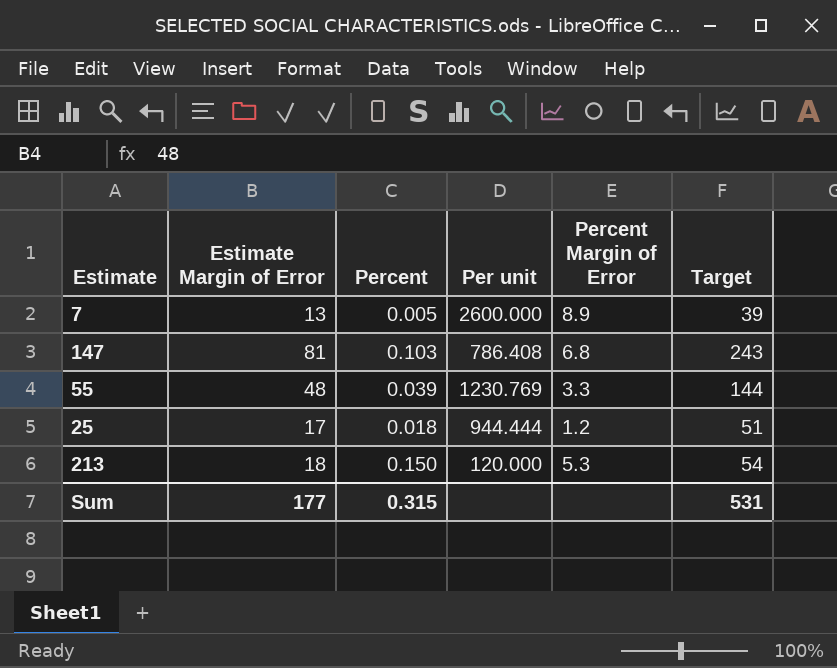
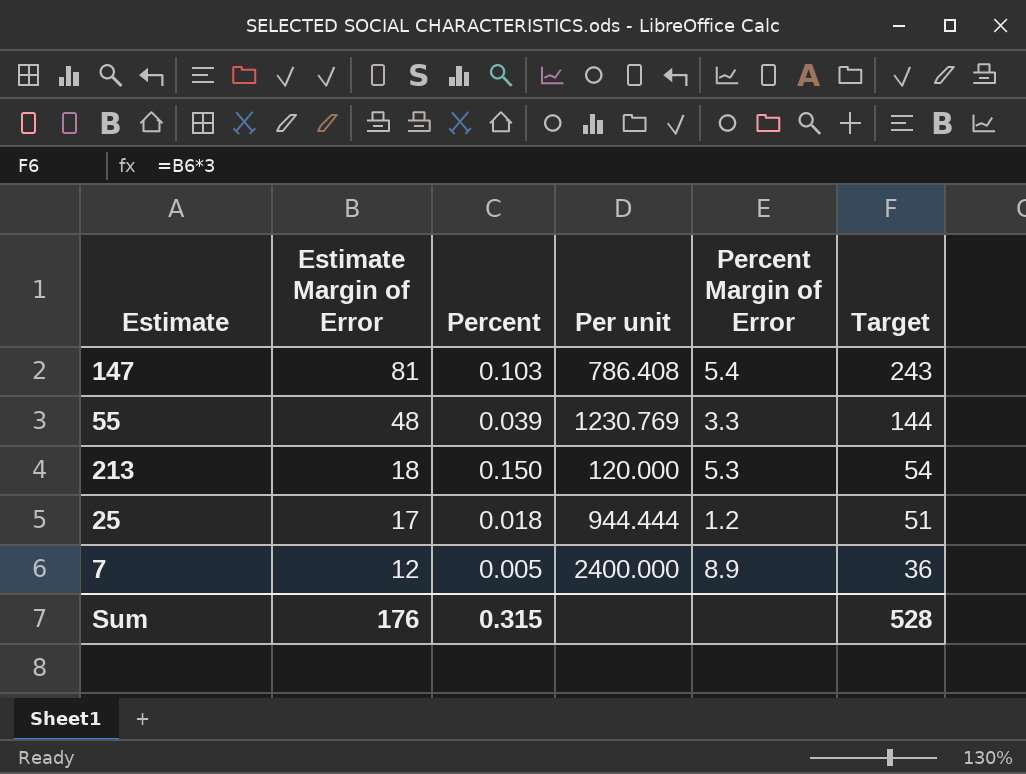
row order: none -> Estimate Margin of Error descending
147 | Percent Margin of Error: 6.8 -> 5.4
7 | Estimate Margin of Error: 13 -> 12
7 | Per unit: 2600.000 -> 2400.000
7 | Target: 39 -> 36
Sum | Estimate Margin of Error: 177 -> 176
Sum | Target: 531 -> 528

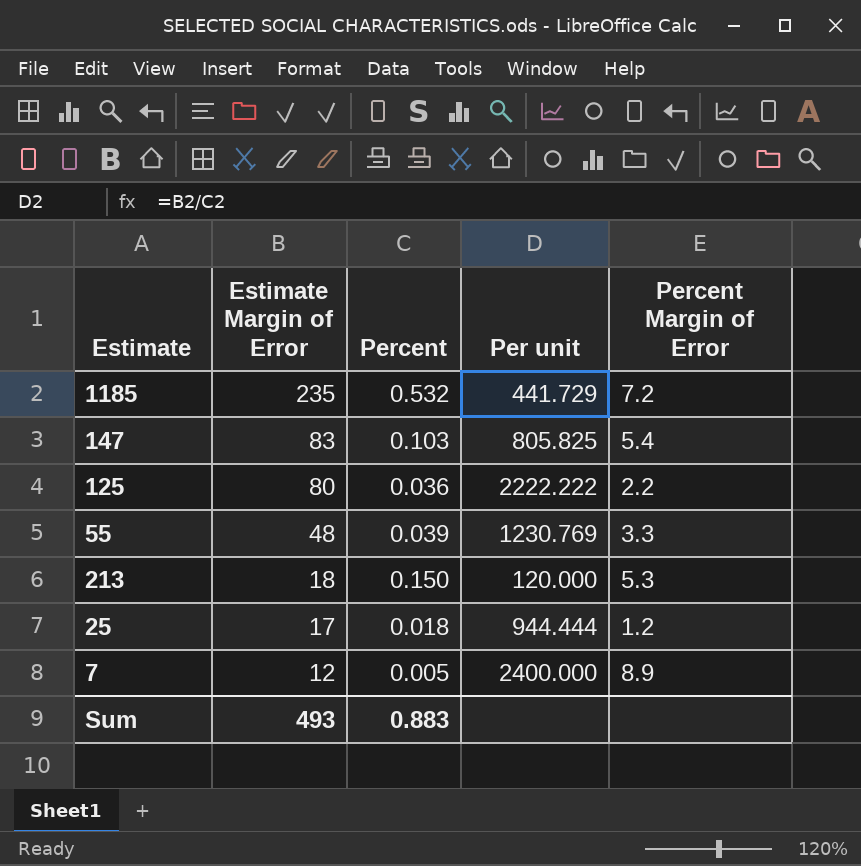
column Target | formula: [Estimate Margin of Error] * 3 -> none
row 1185: none -> 235 | 0.532 | 441.729 | 7.2
147 | Estimate Margin of Error: 81 -> 83
147 | Per unit: 786.408 -> 805.825
row 125: none -> 80 | 0.036 | 2222.222 | 2.2
Sum | Estimate Margin of Error: 176 -> 493
Sum | Percent: 0.315 -> 0.883

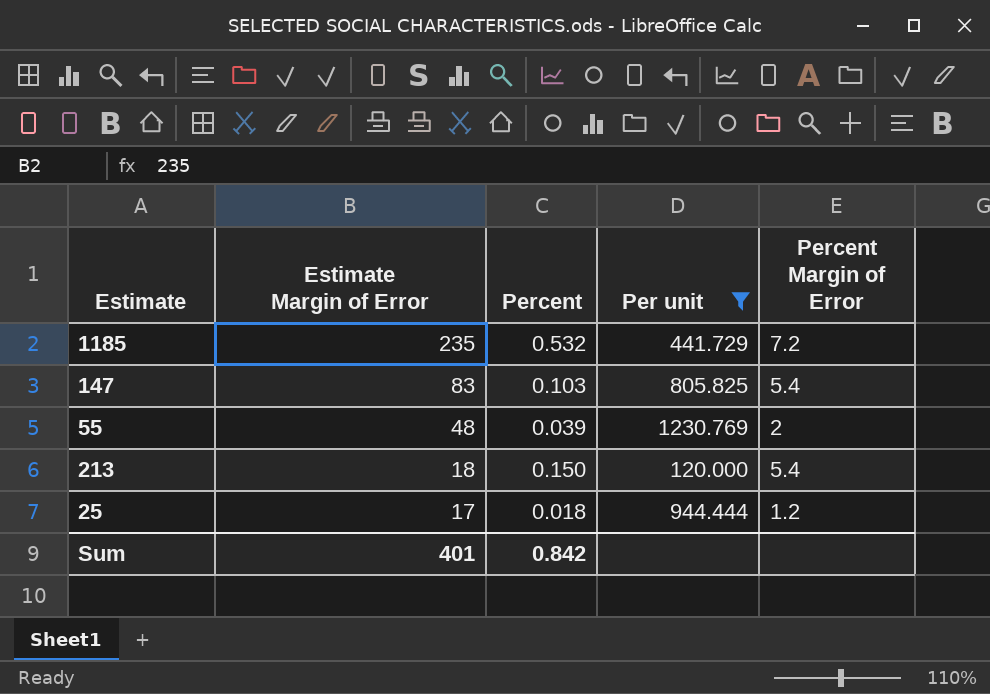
filter: none -> Per unit <= 1230.769
55 | Percent Margin of Error: 3.3 -> 2
213 | Percent Margin of Error: 5.3 -> 5.4
Sum | Estimate Margin of Error: 493 -> 401
Sum | Percent: 0.883 -> 0.842

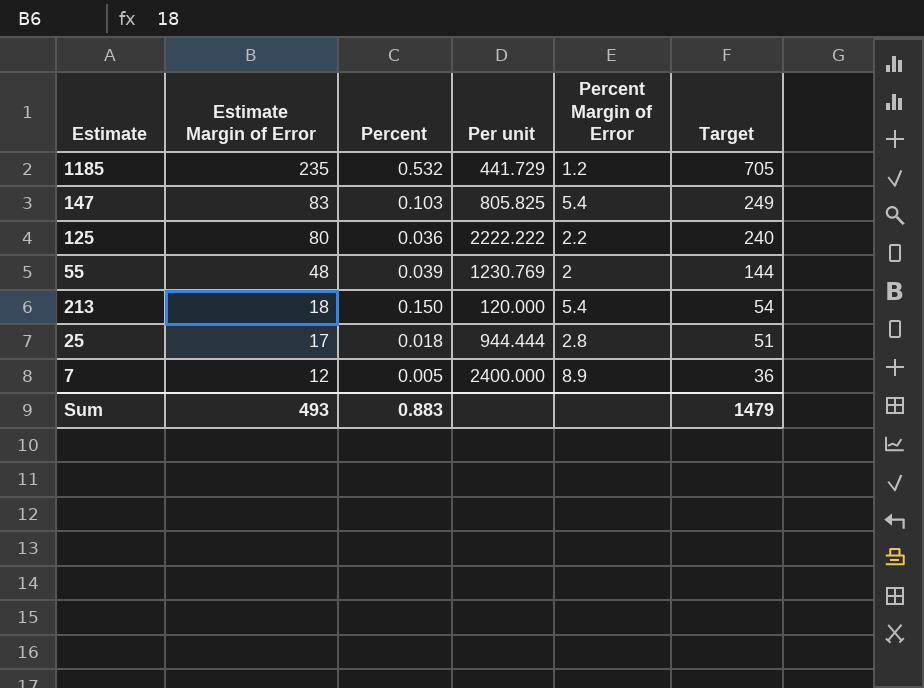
filter: Per unit <= 1230.769 -> none
column Target | formula: none -> [Estimate Margin of Error] * 3
1185 | Percent Margin of Error: 7.2 -> 1.2
25 | Percent Margin of Error: 1.2 -> 2.8
Sum | Estimate Margin of Error: 401 -> 493
Sum | Percent: 0.842 -> 0.883

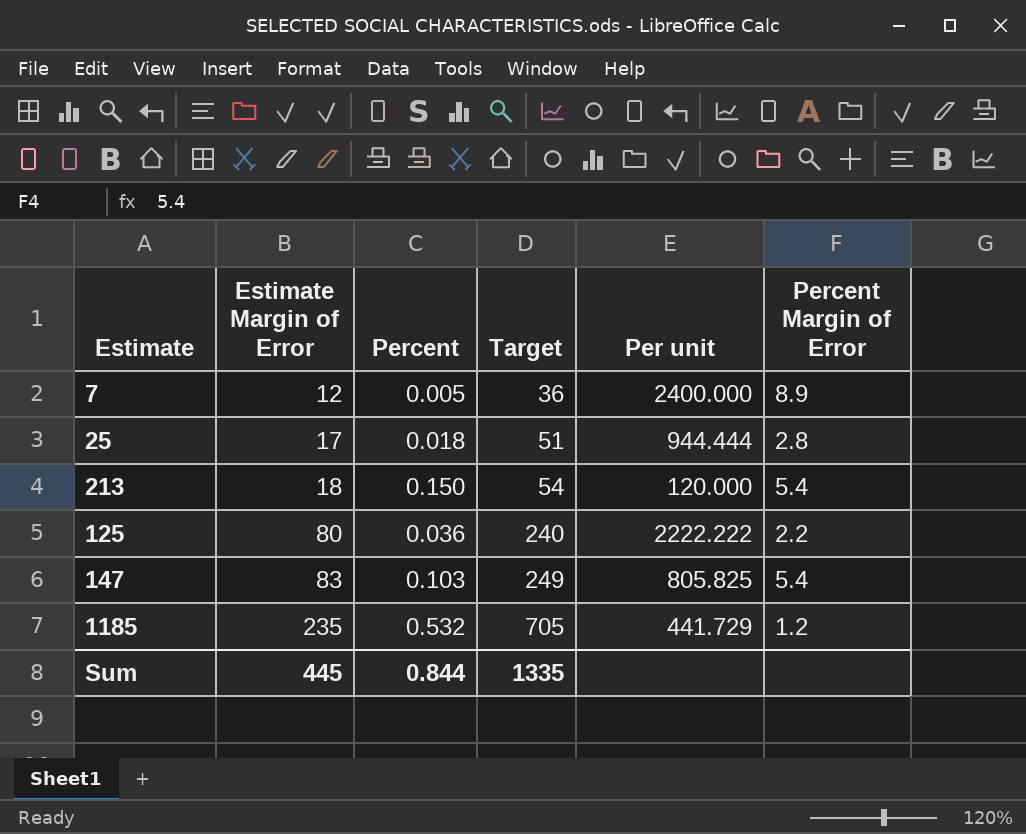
row order: Estimate Margin of Error descending -> Estimate Margin of Error ascending
column Target | position: 6 -> 4
row 55: 48 | 0.039 | 1230.769 | 2 | 144 -> none
Sum | Estimate Margin of Error: 493 -> 445
Sum | Percent: 0.883 -> 0.844
Sum | Target: 1479 -> 1335

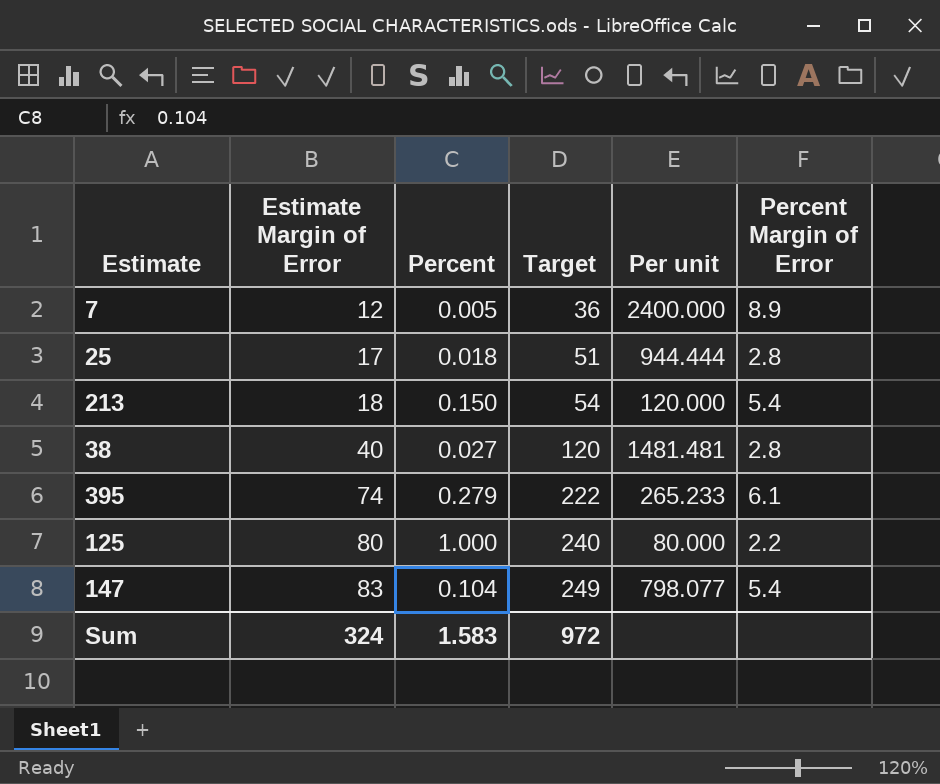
row 1185: 235 | 0.532 | 705 | 441.729 | 1.2 -> none
row 38: none -> 40 | 0.027 | 120 | 1481.481 | 2.8
row 395: none -> 74 | 0.279 | 222 | 265.233 | 6.1
125 | Percent: 0.036 -> 1.000
125 | Per unit: 2222.222 -> 80.000
147 | Percent: 0.103 -> 0.104
147 | Per unit: 805.825 -> 798.077
Sum | Estimate Margin of Error: 445 -> 324
Sum | Percent: 0.844 -> 1.583
Sum | Target: 1335 -> 972

